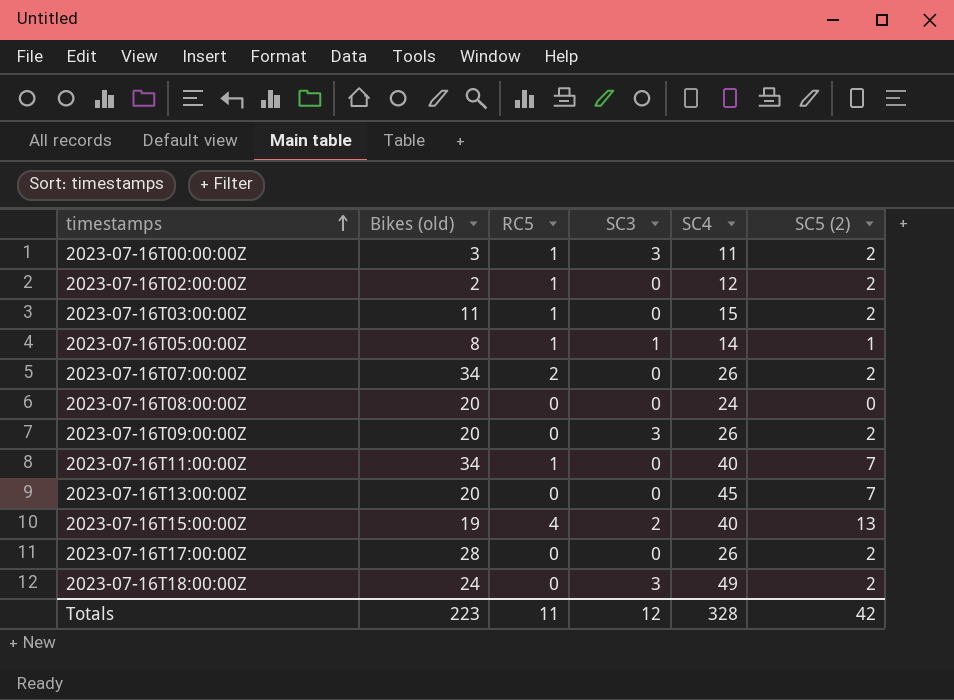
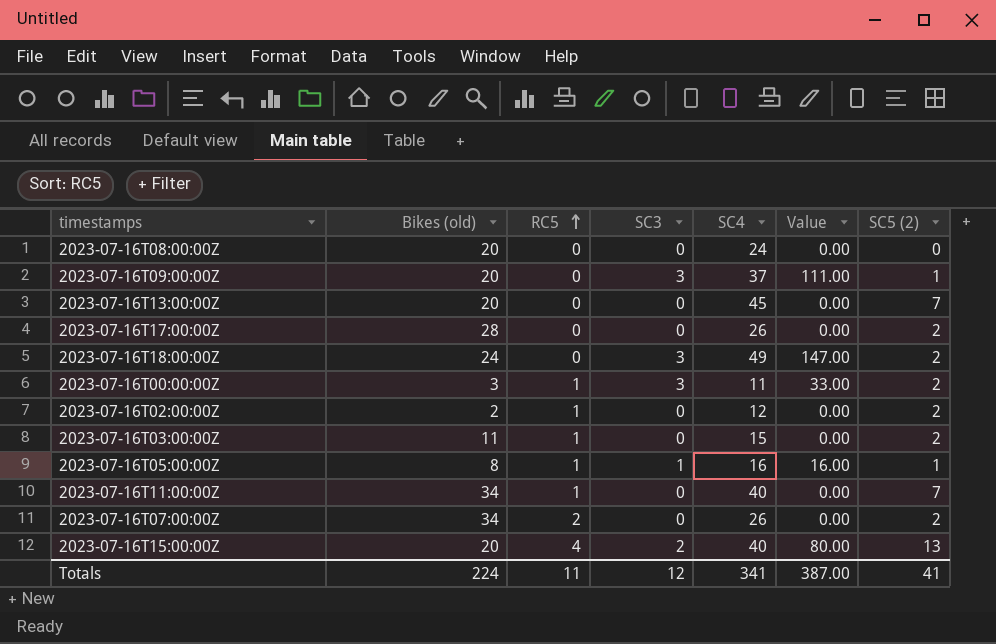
row order: timestamps ascending -> RC5 ascending
column Value | formula: none -> [SC3] * [SC4]
2023-07-16T09:00:00Z | SC4: 26 -> 37
2023-07-16T09:00:00Z | SC5 (2): 2 -> 1
2023-07-16T05:00:00Z | SC4: 14 -> 16
2023-07-16T15:00:00Z | Bikes (old): 19 -> 20
Totals | Bikes (old): 223 -> 224
Totals | SC4: 328 -> 341
Totals | SC5 (2): 42 -> 41

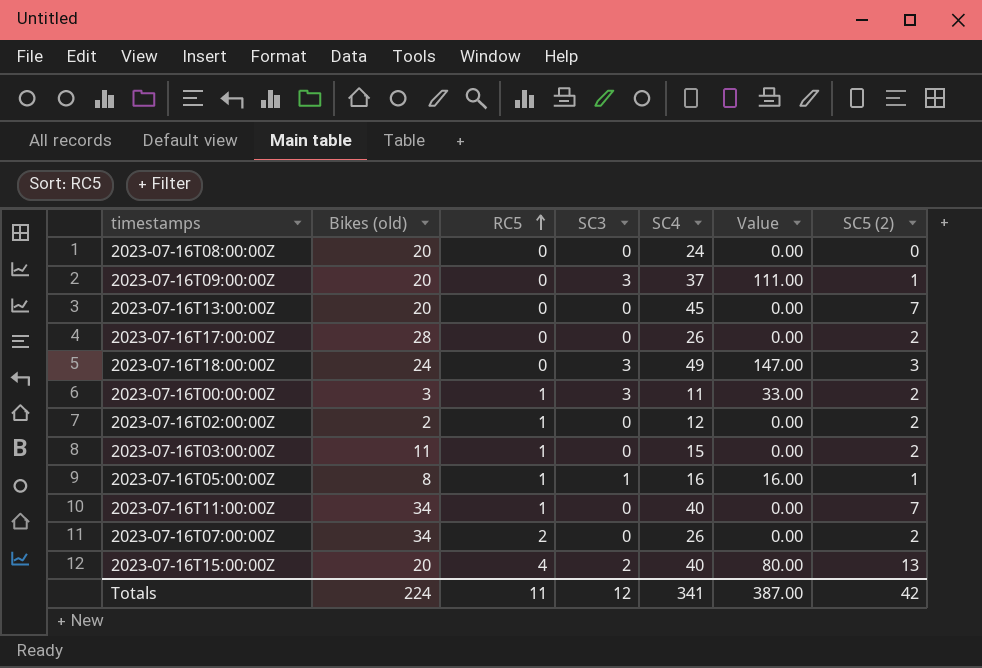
2023-07-16T18:00:00Z | SC5 (2): 2 -> 3
Totals | SC5 (2): 41 -> 42

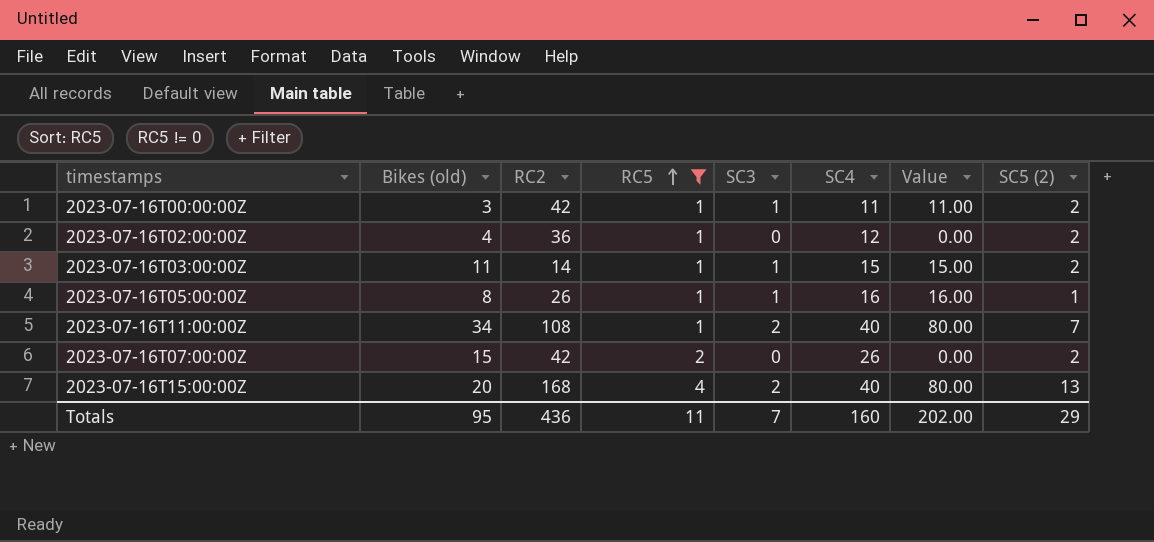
filter: none -> RC5 != 0
column RC2 | position: none -> 3
2023-07-16T00:00:00Z | SC3: 3 -> 1
2023-07-16T00:00:00Z | Value: 33.00 -> 11.00
2023-07-16T02:00:00Z | Bikes (old): 2 -> 4
2023-07-16T03:00:00Z | SC3: 0 -> 1
2023-07-16T03:00:00Z | Value: 0.00 -> 15.00
2023-07-16T11:00:00Z | SC3: 0 -> 2
2023-07-16T11:00:00Z | Value: 0.00 -> 80.00
2023-07-16T07:00:00Z | Bikes (old): 34 -> 15
Totals | Bikes (old): 224 -> 95
Totals | SC3: 12 -> 7
Totals | SC4: 341 -> 160
Totals | Value: 387.00 -> 202.00
Totals | SC5 (2): 42 -> 29

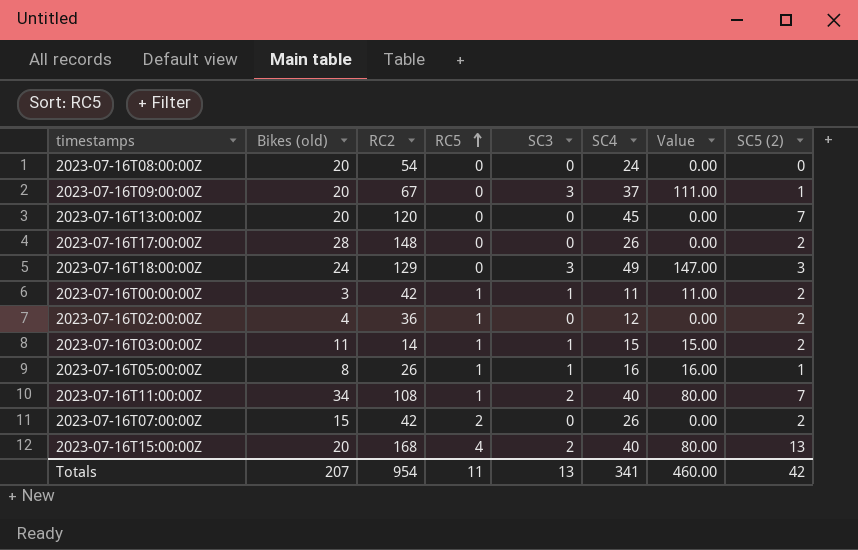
filter: RC5 != 0 -> none
Totals | Bikes (old): 95 -> 207
Totals | RC2: 436 -> 954
Totals | SC3: 7 -> 13
Totals | SC4: 160 -> 341
Totals | Value: 202.00 -> 460.00
Totals | SC5 (2): 29 -> 42

